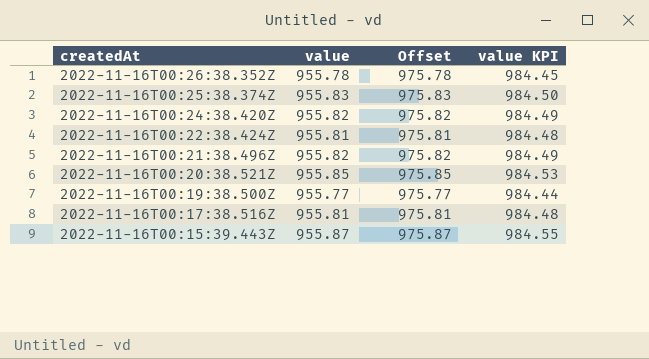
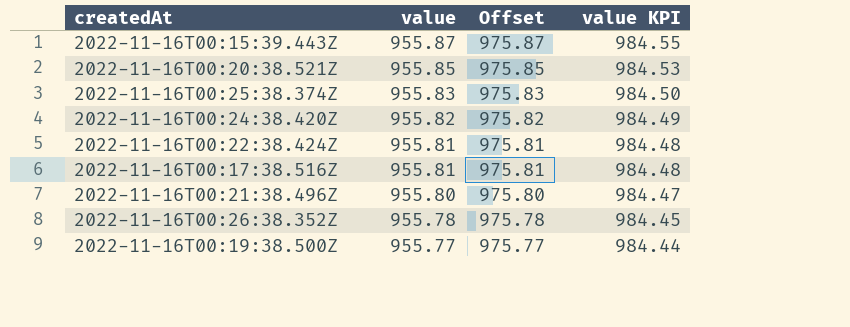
row order: createdAt descending -> value descending
2022-11-16T00:21:38.496Z | value: 955.82 -> 955.80
2022-11-16T00:21:38.496Z | Offset: 975.82 -> 975.80
2022-11-16T00:21:38.496Z | value KPI: 984.49 -> 984.47

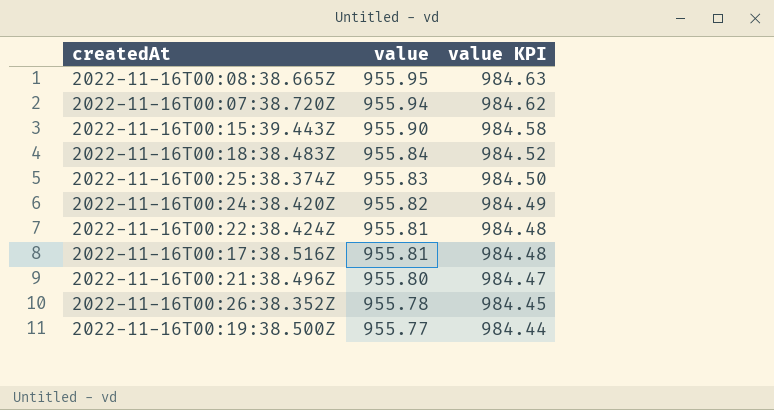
column Offset | formula: [value] + 20 -> none
row 2022-11-16T00:20:38.521Z: 955.85 | 975.85 | 984.53 -> none
row 2022-11-16T00:08:38.665Z: none -> 955.95 | 984.63
row 2022-11-16T00:07:38.720Z: none -> 955.94 | 984.62
2022-11-16T00:15:39.443Z | value: 955.87 -> 955.90
2022-11-16T00:15:39.443Z | value KPI: 984.55 -> 984.58
row 2022-11-16T00:18:38.483Z: none -> 955.84 | 984.52

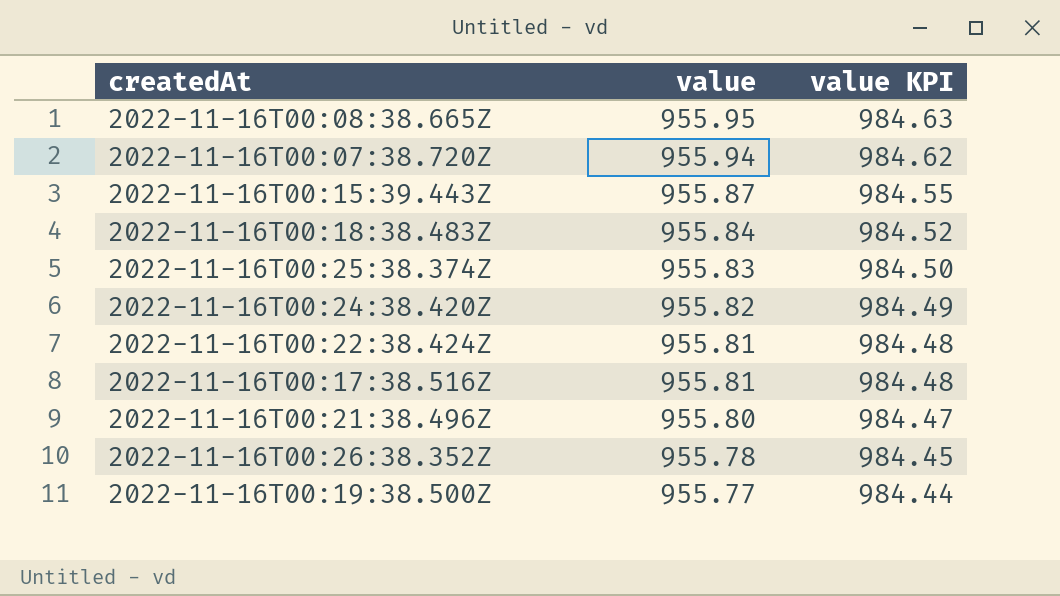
2022-11-16T00:15:39.443Z | value: 955.90 -> 955.87
2022-11-16T00:15:39.443Z | value KPI: 984.58 -> 984.55

